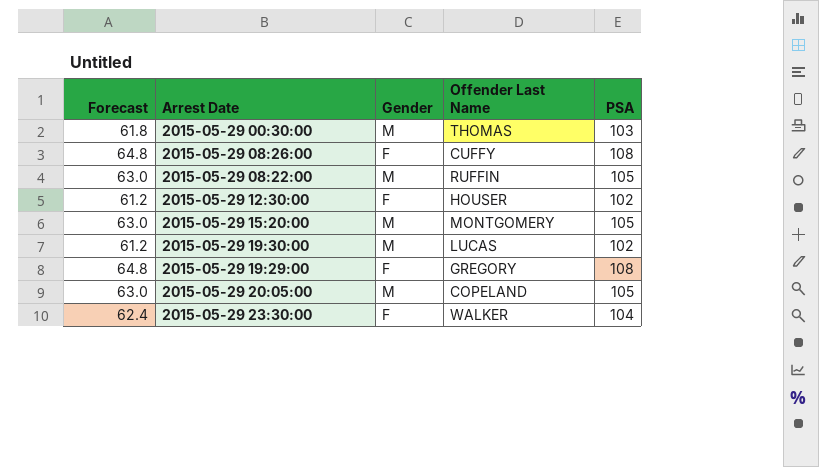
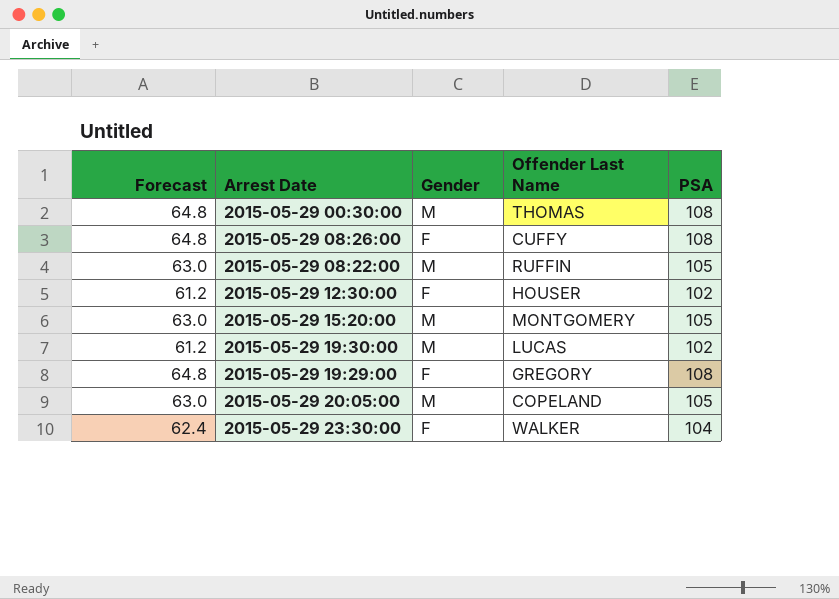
2015-05-29 00:30:00 | Forecast: 61.8 -> 64.8
2015-05-29 00:30:00 | PSA: 103 -> 108

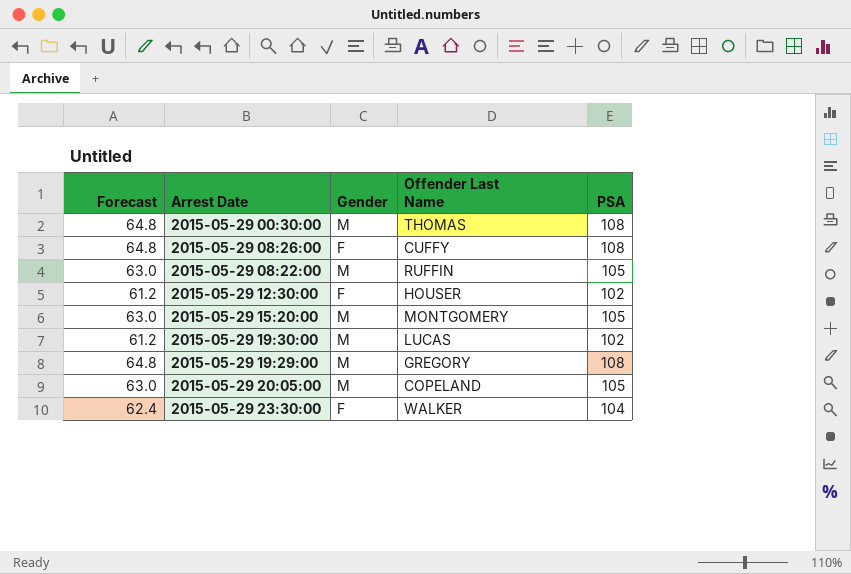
2015-05-29 19:29:00 | Gender: F -> M

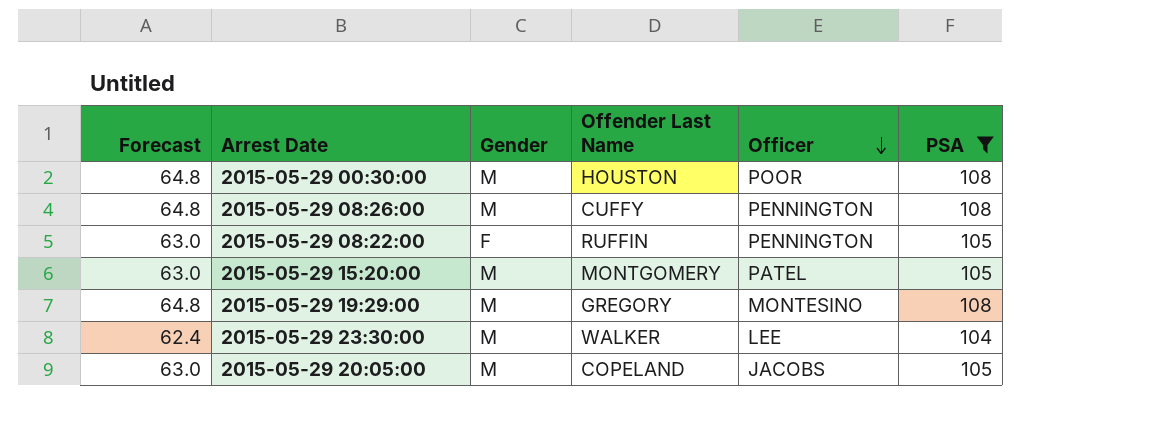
filter: none -> PSA != 102
row order: none -> Officer descending
column Officer | position: none -> 5
2015-05-29 00:30:00 | Offender Last Name: THOMAS -> HOUSTON
2015-05-29 08:26:00 | Gender: F -> M
2015-05-29 08:22:00 | Gender: M -> F
2015-05-29 23:30:00 | Gender: F -> M

